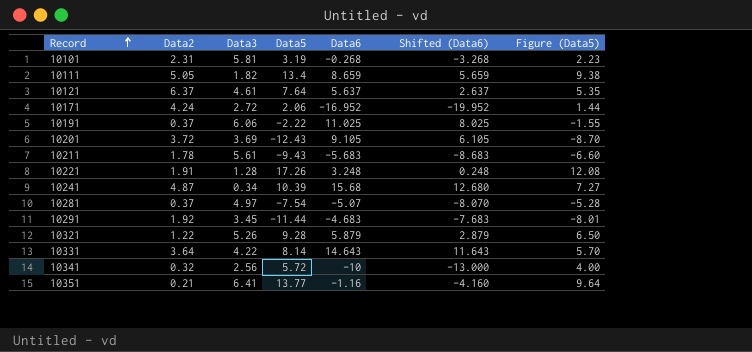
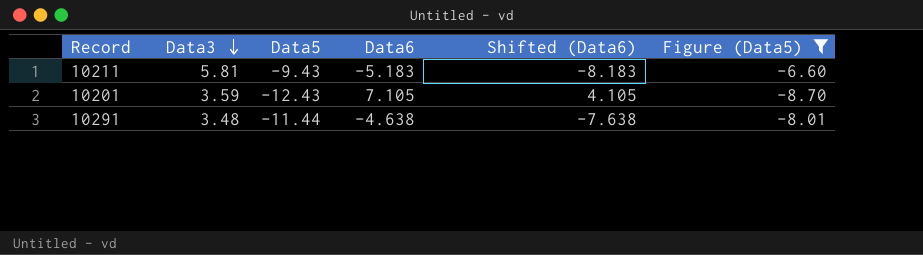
filter: none -> Figure (Data5) <= -6.60
row order: Record ascending -> Data3 descending
column Data2 | position: 2 -> none
10211 | Data3: 5.61 -> 5.81
10211 | Data6: -5.683 -> -5.183
10211 | Shifted (Data6): -8.683 -> -8.183
10201 | Data3: 3.69 -> 3.59
10201 | Data6: 9.105 -> 7.105
10201 | Shifted (Data6): 6.105 -> 4.105
10291 | Data3: 3.45 -> 3.48
10291 | Data6: -4.683 -> -4.638
10291 | Shifted (Data6): -7.683 -> -7.638

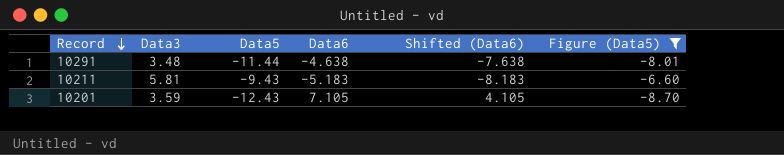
row order: Data3 descending -> Record descending

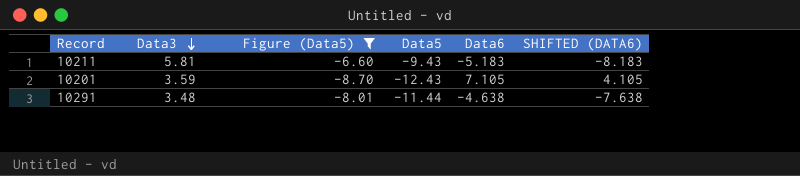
row order: Record descending -> Data3 descending
column Figure (Data5) | position: 6 -> 3
column name: Shifted (Data6) -> SHIFTED (DATA6)

